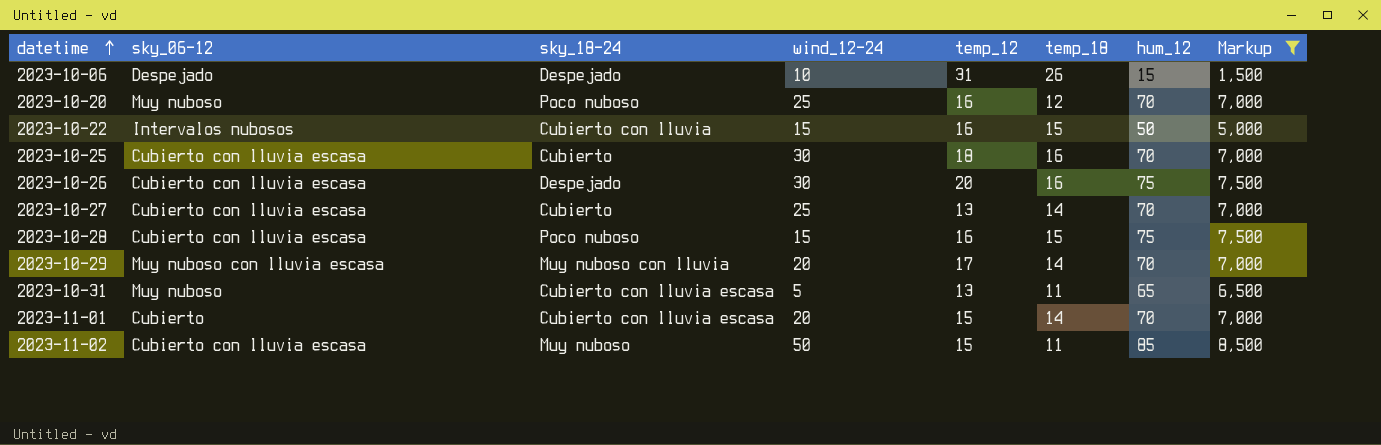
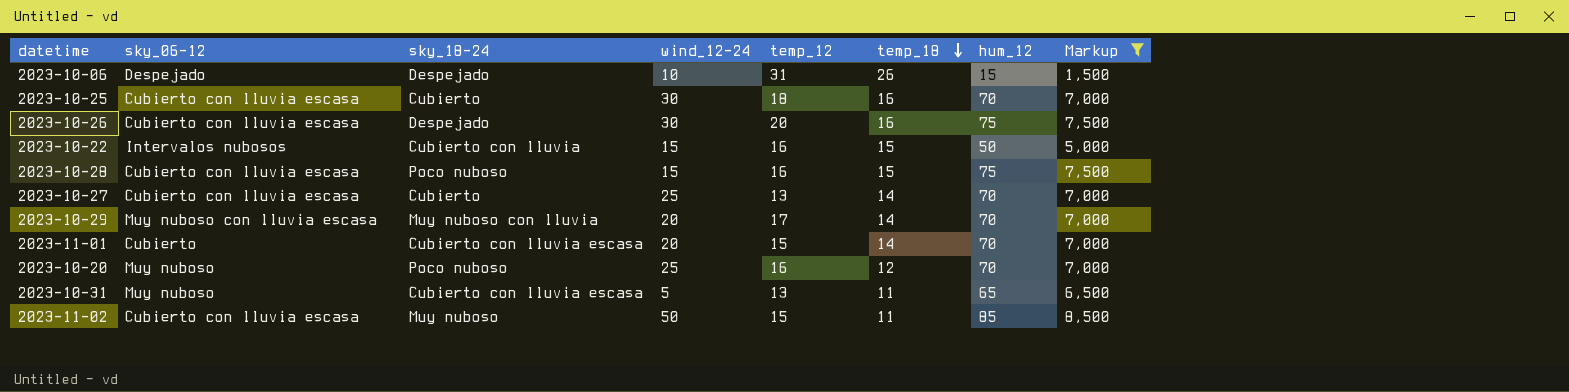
row order: datetime ascending -> temp_18 descending

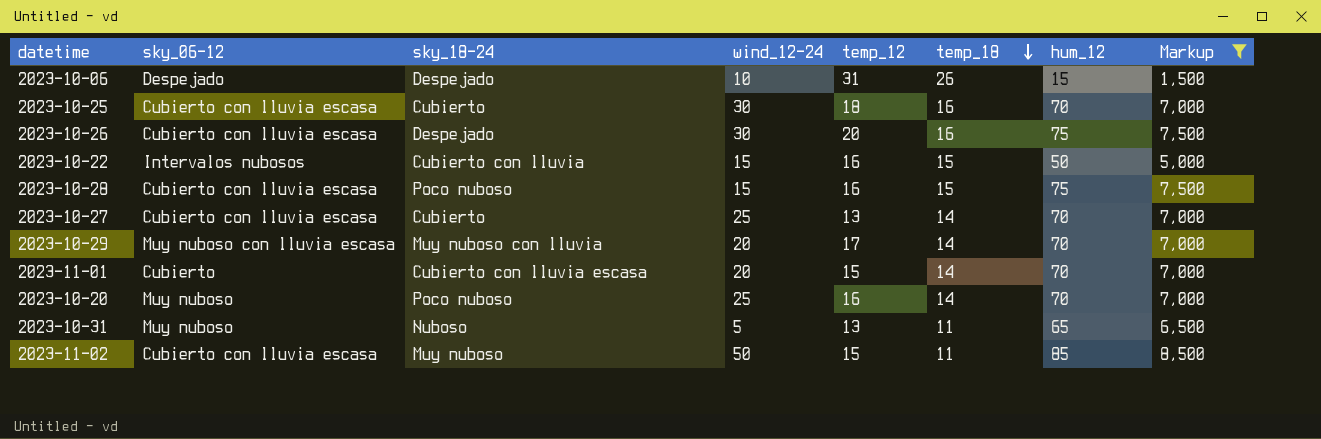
2023-10-20 | temp_18: 12 -> 14
2023-10-31 | sky_18-24: Cubierto con lluvia escasa -> Nuboso

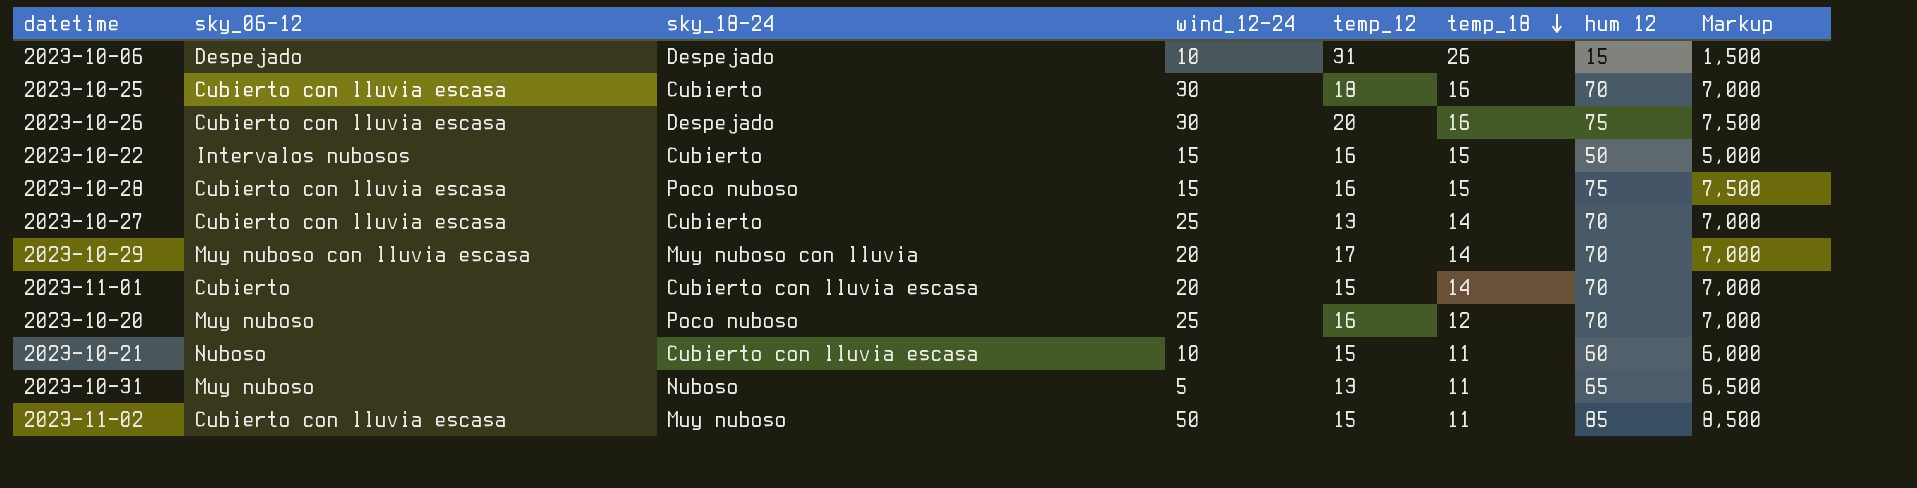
filter: Markup != 6,000 -> none
column name: hum_12 -> hum 12
2023-10-22 | sky_18-24: Cubierto con lluvia -> Cubierto
2023-10-20 | temp_18: 14 -> 12

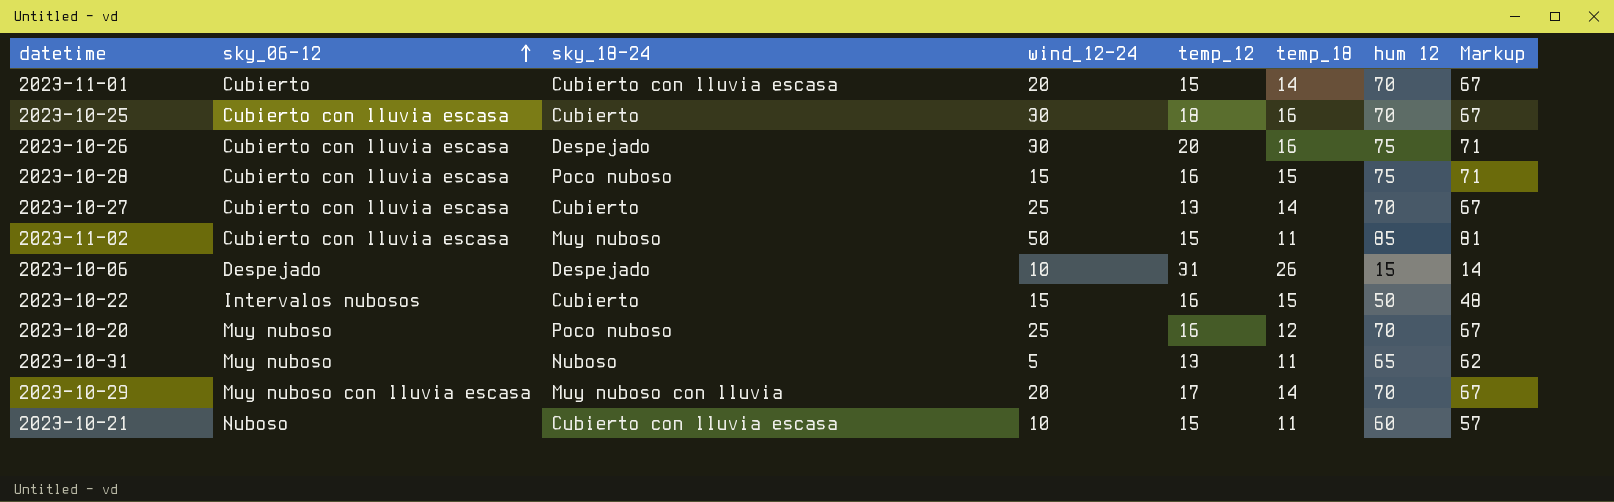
row order: temp_18 descending -> sky_06-12 ascending
column Markup | formula: [hum 12] * 100 -> [hum 12] * 0.95

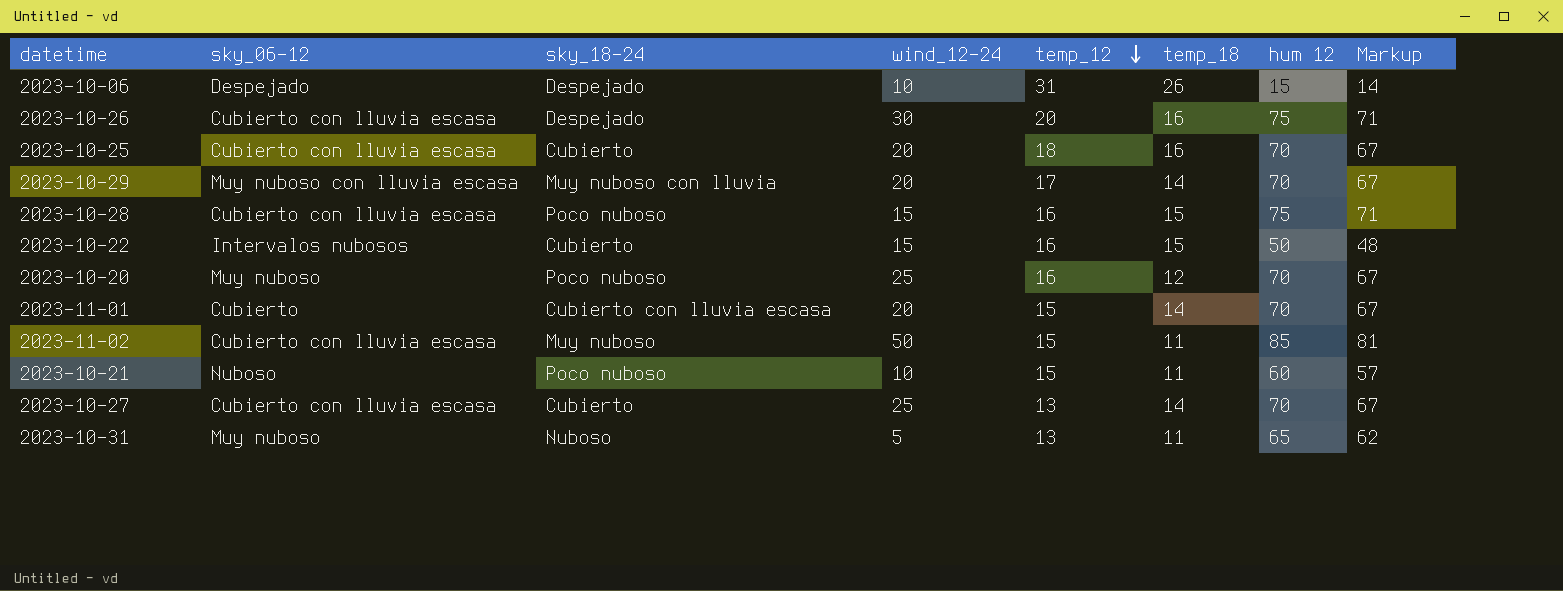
row order: sky_06-12 ascending -> temp_12 descending
2023-10-25 | wind_12-24: 30 -> 20
2023-10-21 | sky_18-24: Cubierto con lluvia escasa -> Poco nuboso

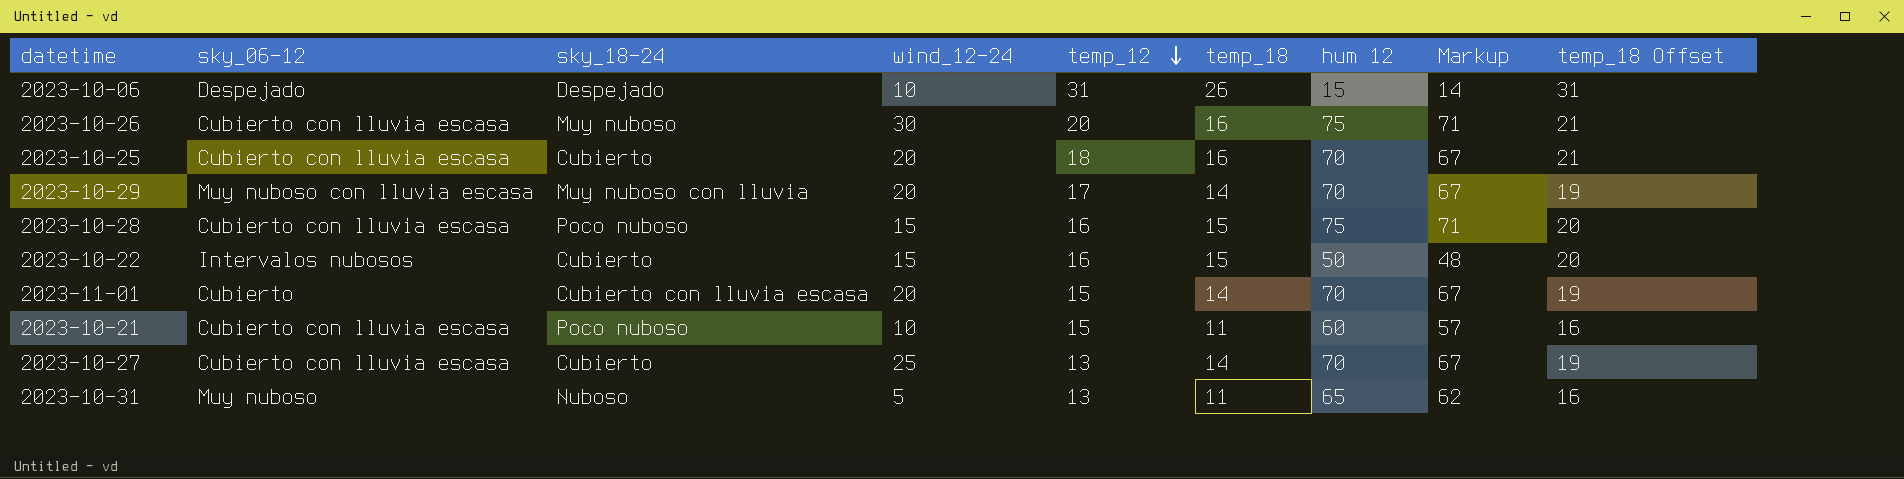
column temp_18 Offset | formula: none -> [temp_18] + 5
row 2023-10-20: Muy nuboso | Poco nuboso | 25 | 16 | 12 | 70 | 67 -> none
row 2023-11-02: Cubierto con lluvia escasa | Muy nuboso | 50 | 15 | 11 | 85 | 81 -> none
2023-10-26 | sky_18-24: Despejado -> Muy nuboso
2023-10-21 | sky_06-12: Nuboso -> Cubierto con lluvia escasa

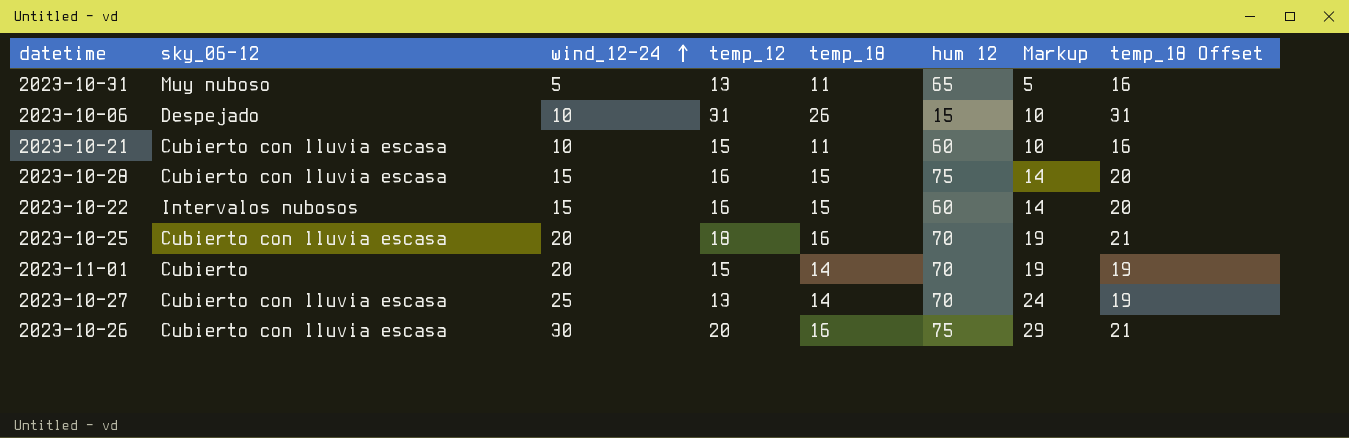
row order: temp_12 descending -> wind_12-24 ascending
column sky_18-24 | position: 3 -> none
column Markup | formula: [hum 12] * 0.95 -> [wind_12-24] * 0.95
row 2023-10-29: Muy nuboso con lluvia escasa | Muy nuboso con lluvia | 20 | 17 | 14 | 70 | 67 | 19 -> none
2023-10-22 | hum 12: 50 -> 60

